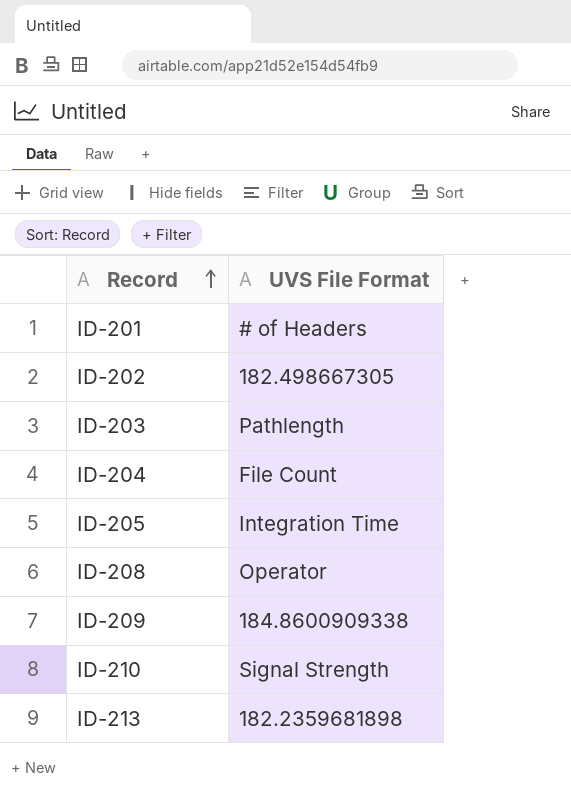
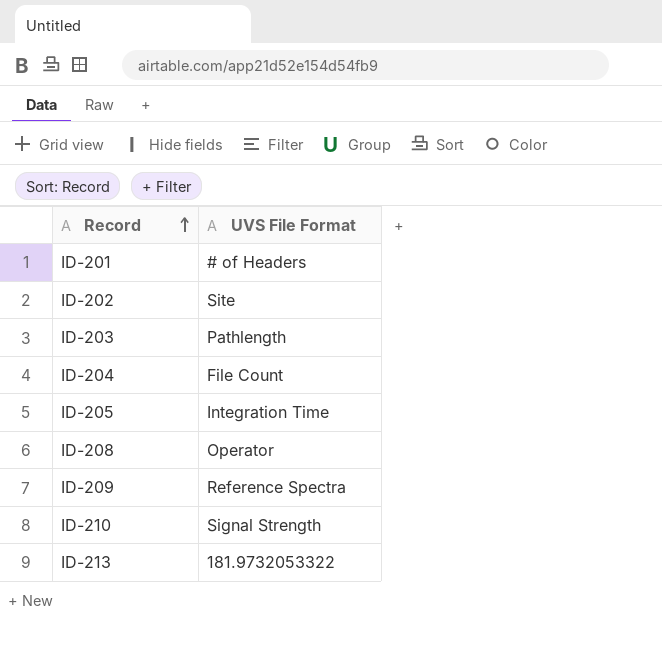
ID-202 | UVS File Format: 182.498667305 -> Site
ID-209 | UVS File Format: 184.8600909338 -> Reference Spectra
ID-213 | UVS File Format: 182.2359681898 -> 181.9732053322

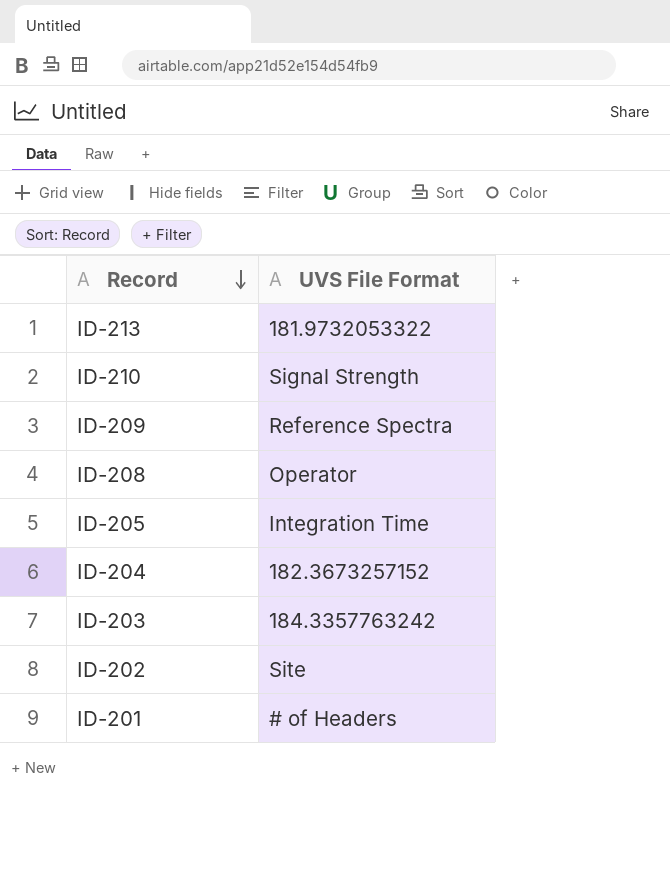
row order: Record ascending -> Record descending
ID-204 | UVS File Format: File Count -> 182.3673257152
ID-203 | UVS File Format: Pathlength -> 184.3357763242

